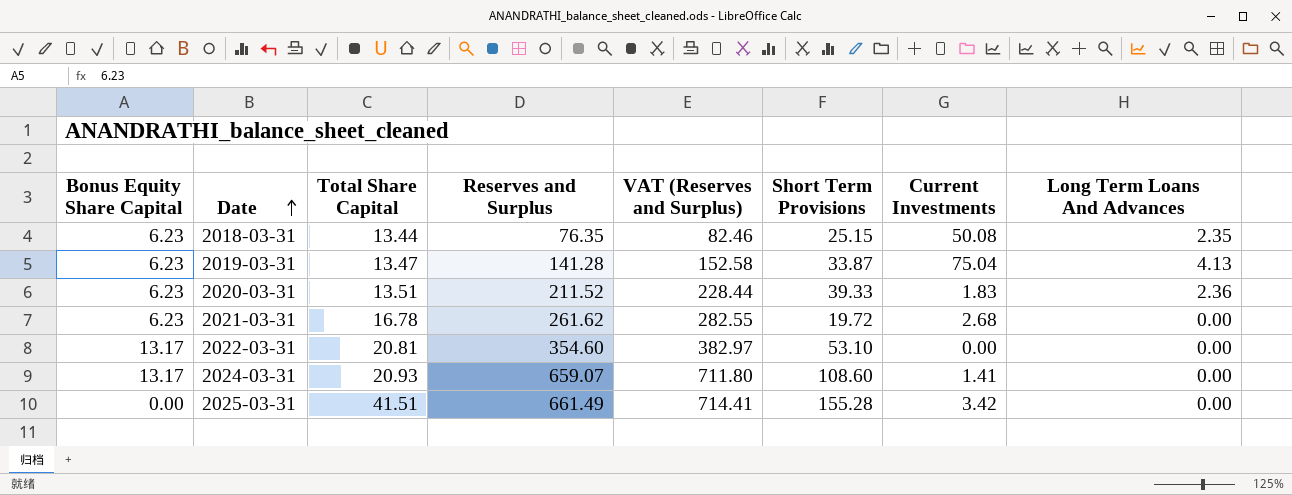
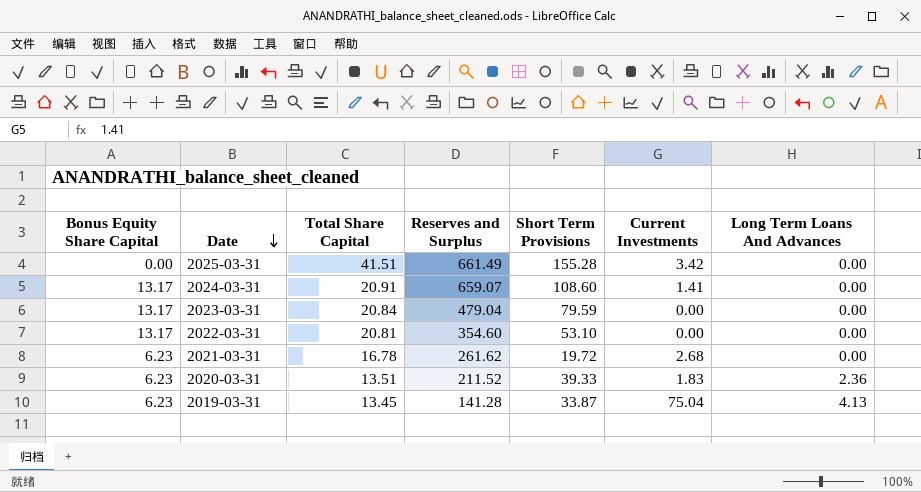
row order: Date ascending -> Date descending
column VAT (Reserves and Surplus) | formula: [Reserves and Surplus] * 1.08 -> none
row 2018-03-31: 6.23 | 13.44 | 76.35 | 82.46 | 25.15 | 50.08 | 2.35 -> none
2024-03-31 | Total Share Capital: 20.93 -> 20.91
row 2023-03-31: none -> 13.17 | 20.84 | 479.04 | 79.59 | 0.00 | 0.00
2019-03-31 | Total Share Capital: 13.47 -> 13.45

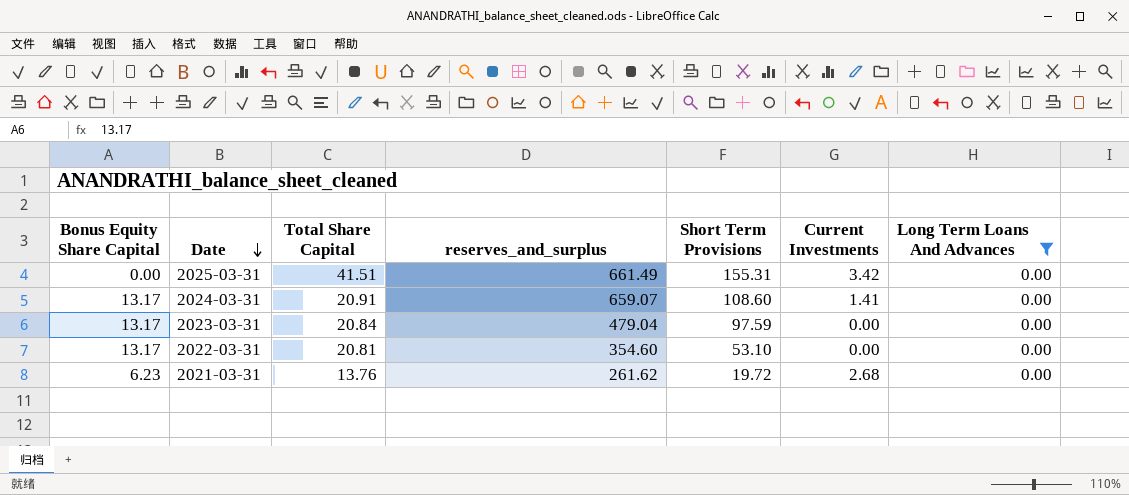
filter: none -> Long Term Loans And Advances = 0.00
column name: Reserves and Surplus -> reserves_and_surplus
2025-03-31 | Short Term Provisions: 155.28 -> 155.31
2023-03-31 | Short Term Provisions: 79.59 -> 97.59
2021-03-31 | Total Share Capital: 16.78 -> 13.76

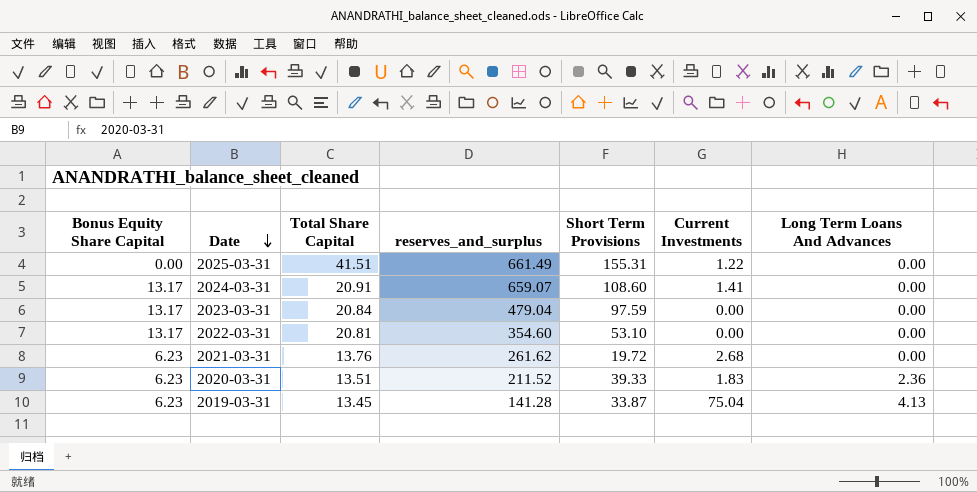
filter: Long Term Loans And Advances = 0.00 -> none
2025-03-31 | Current Investments: 3.42 -> 1.22

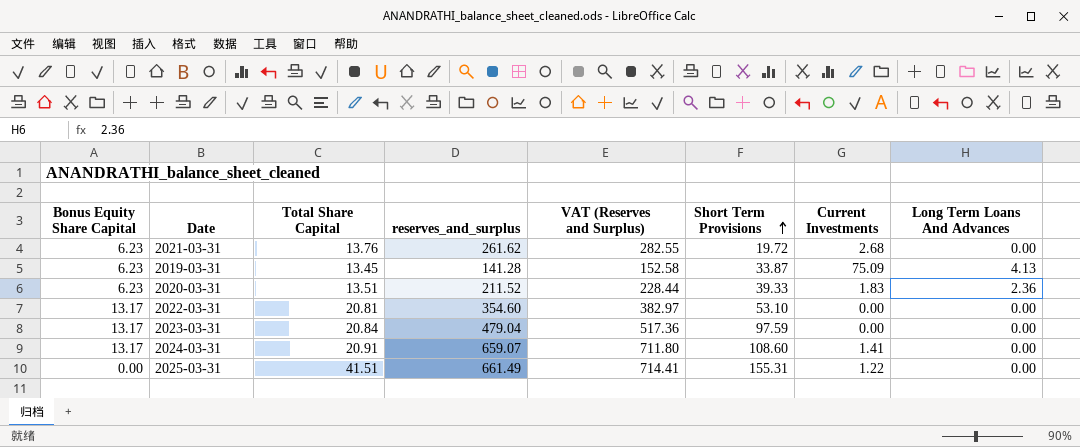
row order: Date descending -> Short Term Provisions ascending
column VAT (Reserves and Surplus) | formula: none -> [reserves_and_surplus] * 1.08
2019-03-31 | Current Investments: 75.04 -> 75.09

